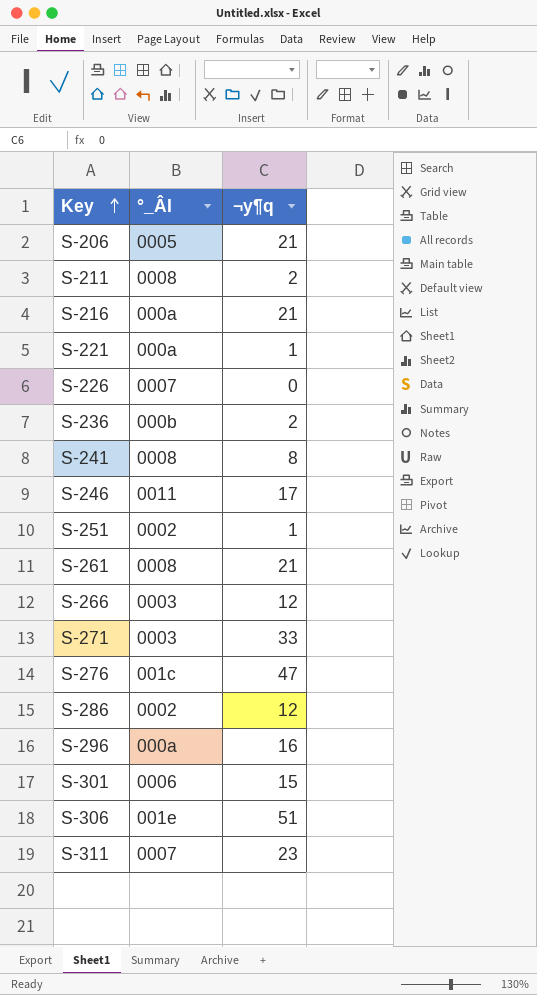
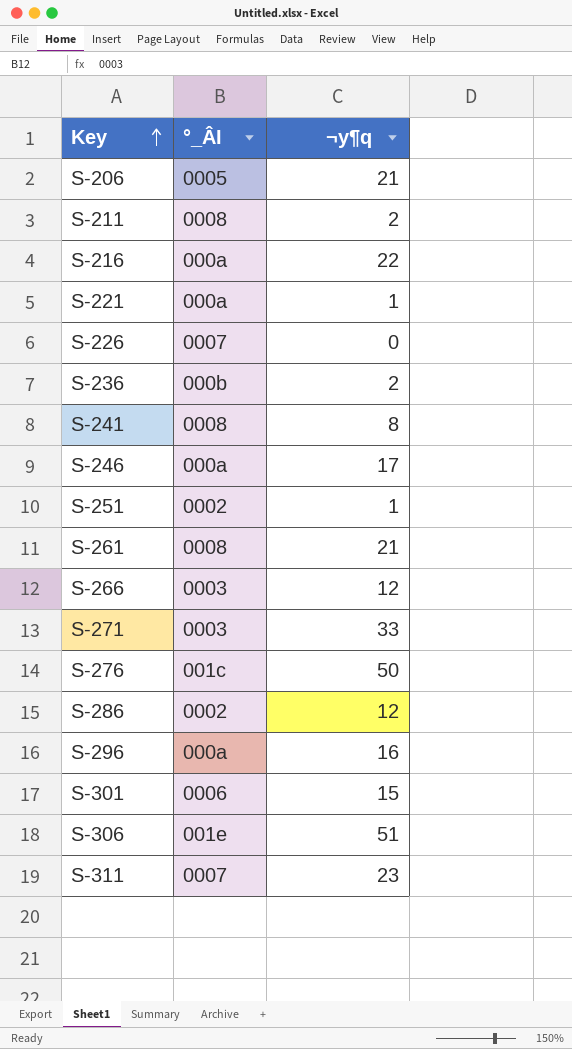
S-216 | ¬y¶q: 21 -> 22
S-246 | °_ÂI: 0011 -> 000a
S-276 | ¬y¶q: 47 -> 50

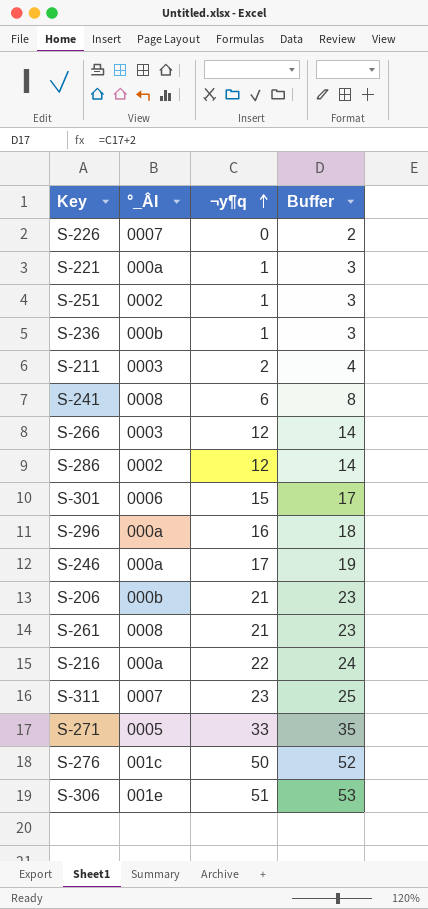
row order: Key ascending -> ¬y¶q ascending
column Buffer | formula: none -> [¬y¶q] + 2
S-236 | ¬y¶q: 2 -> 1
S-211 | °_ÂI: 0008 -> 0003
S-241 | ¬y¶q: 8 -> 6
S-206 | °_ÂI: 0005 -> 000b
S-271 | °_ÂI: 0003 -> 0005

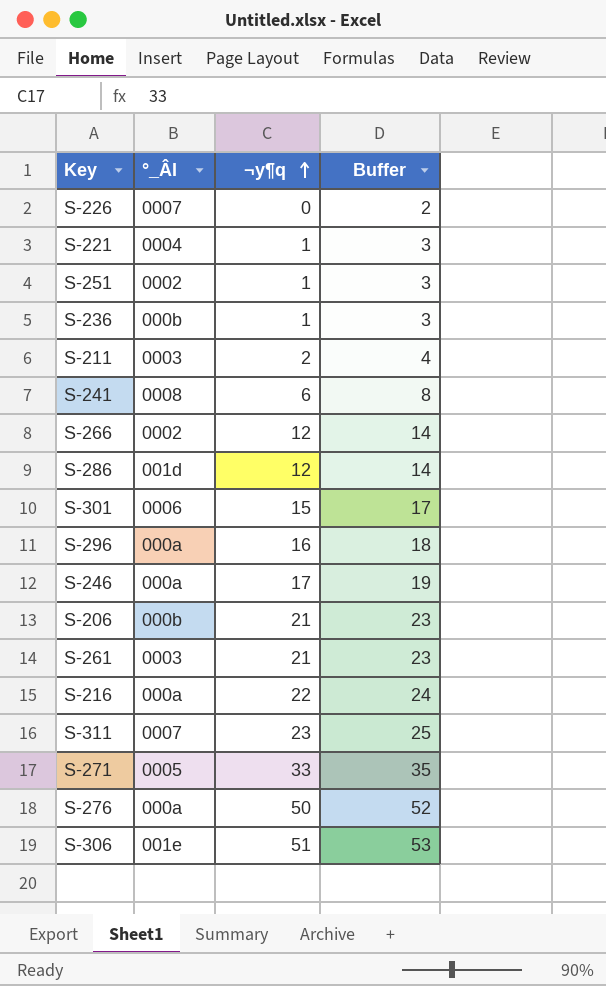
S-221 | °_ÂI: 000a -> 0004
S-266 | °_ÂI: 0003 -> 0002
S-286 | °_ÂI: 0002 -> 001d
S-261 | °_ÂI: 0008 -> 0003
S-276 | °_ÂI: 001c -> 000a

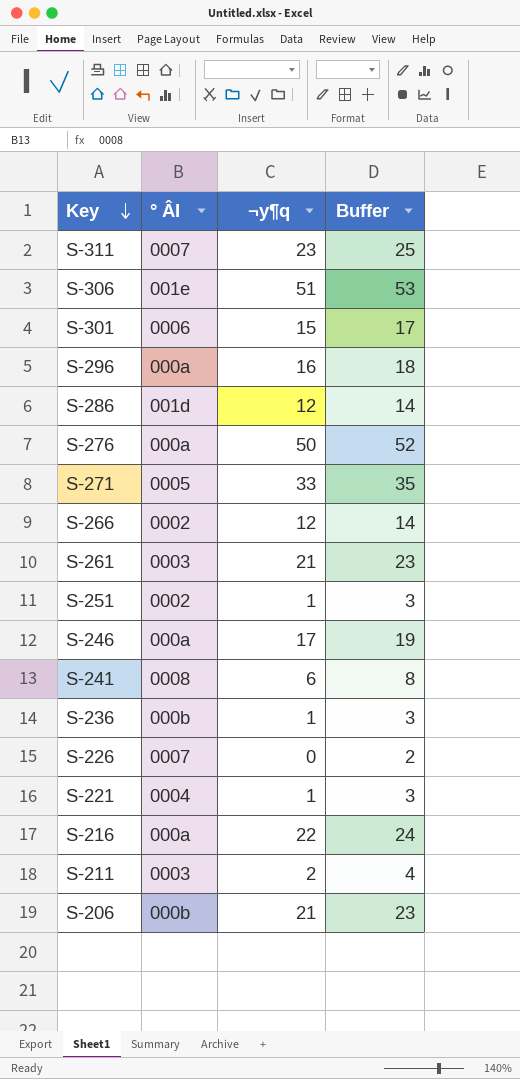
row order: ¬y¶q ascending -> Key descending
column name: °_ÂI -> ° ÂI

